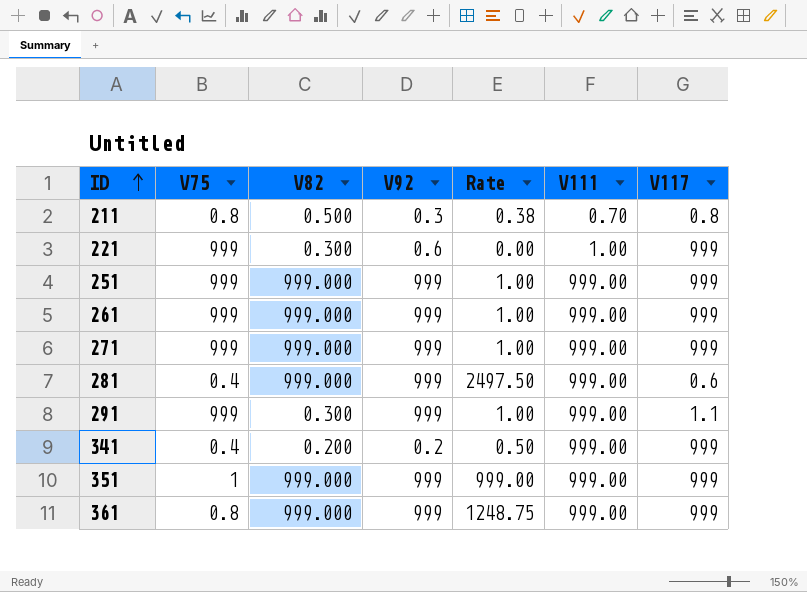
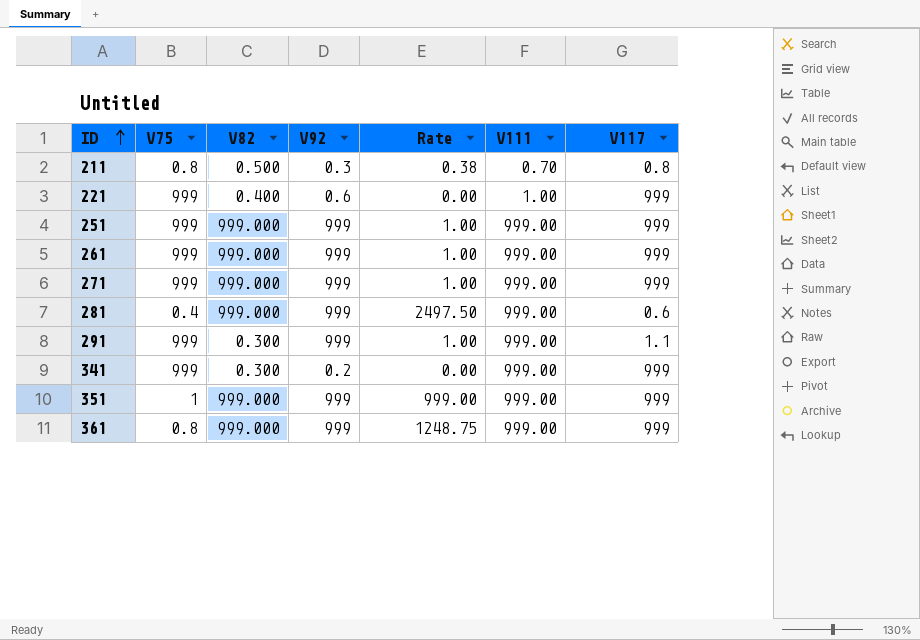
221 | V82: 0.300 -> 0.400
341 | V75: 0.4 -> 999
341 | V82: 0.200 -> 0.300
341 | Rate: 0.50 -> 0.00

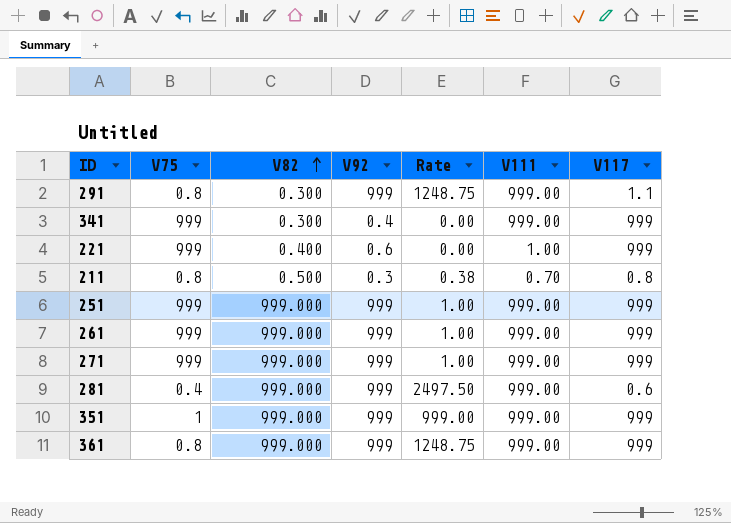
row order: ID ascending -> V82 ascending
291 | V75: 999 -> 0.8
291 | Rate: 1.00 -> 1248.75
341 | V92: 0.2 -> 0.4

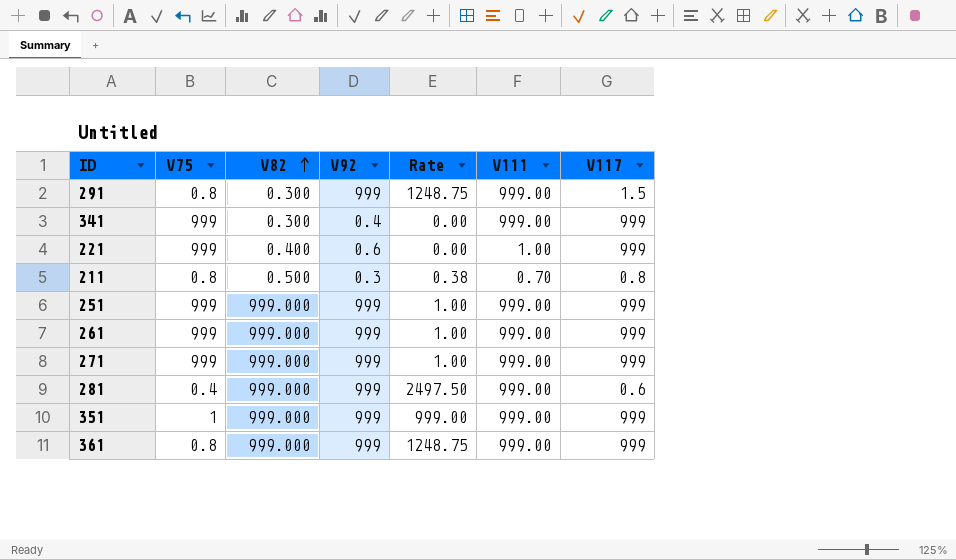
291 | V117: 1.1 -> 1.5

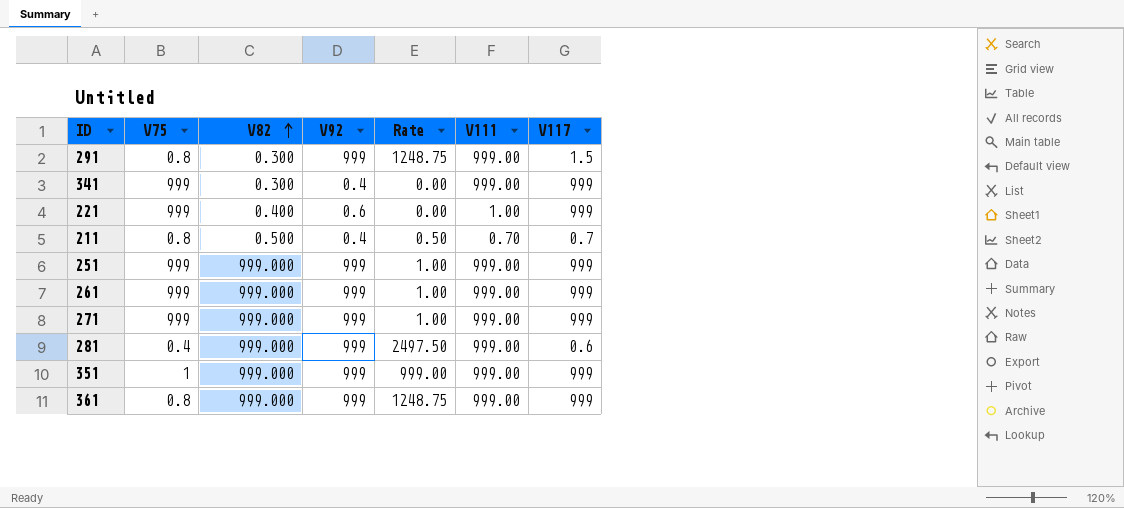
211 | V92: 0.3 -> 0.4
211 | Rate: 0.38 -> 0.50
211 | V117: 0.8 -> 0.7

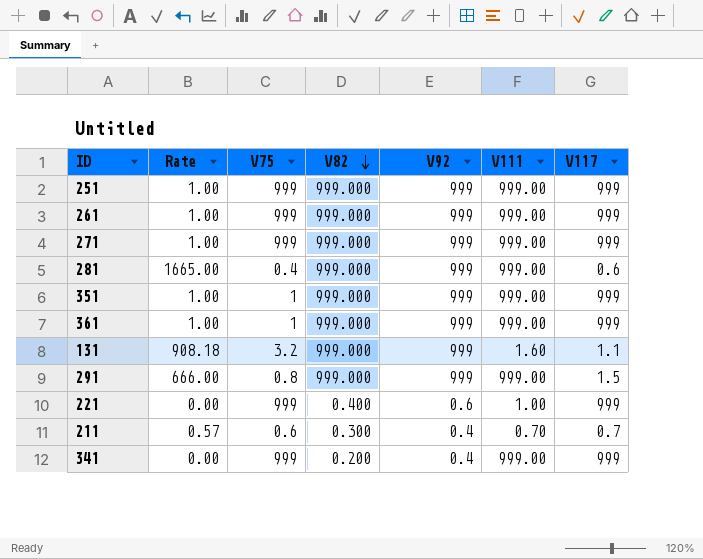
row order: V82 ascending -> V82 descending
column Rate | formula: [V92] / [V75] -> [V92] / [V117]
column Rate | position: 5 -> 2
361 | V75: 0.8 -> 1
row 131: none -> 908.18 | 3.2 | 999.000 | 999 | 1.60 | 1.1
291 | V82: 0.300 -> 999.000
211 | V75: 0.8 -> 0.6
211 | V82: 0.500 -> 0.300
341 | V82: 0.300 -> 0.200

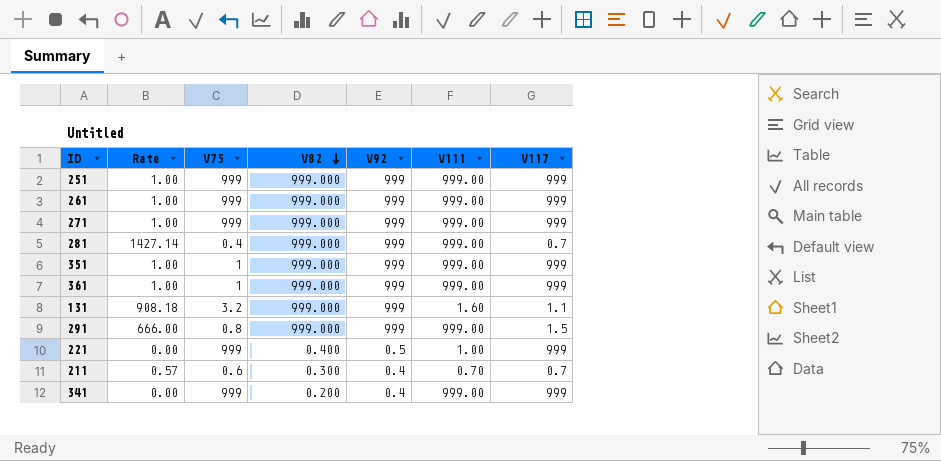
281 | Rate: 1665.00 -> 1427.14
281 | V117: 0.6 -> 0.7
221 | V92: 0.6 -> 0.5

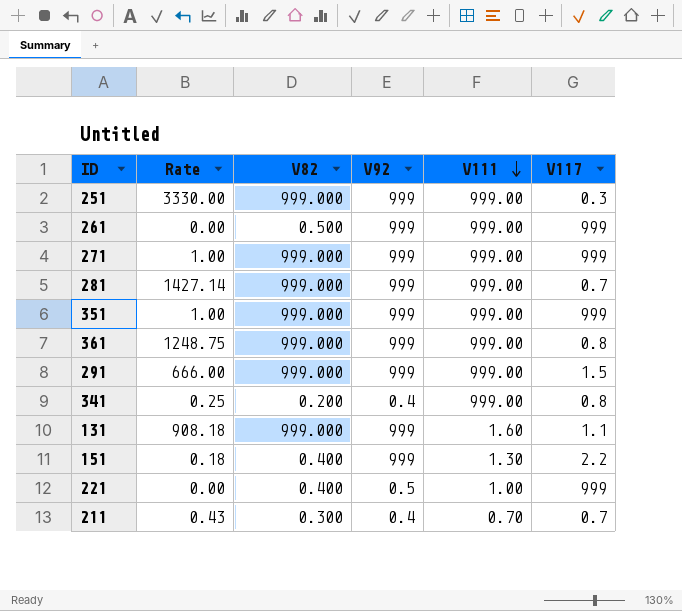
row order: V82 descending -> V111 descending
column V75 | position: 3 -> none
column Rate | formula: [V92] / [V117] -> [V82] / [V117]
251 | V117: 999 -> 0.3
261 | V82: 999.000 -> 0.500
361 | V117: 999 -> 0.8
341 | V117: 999 -> 0.8
row 151: none -> 0.18 | 0.400 | 999 | 1.30 | 2.2

